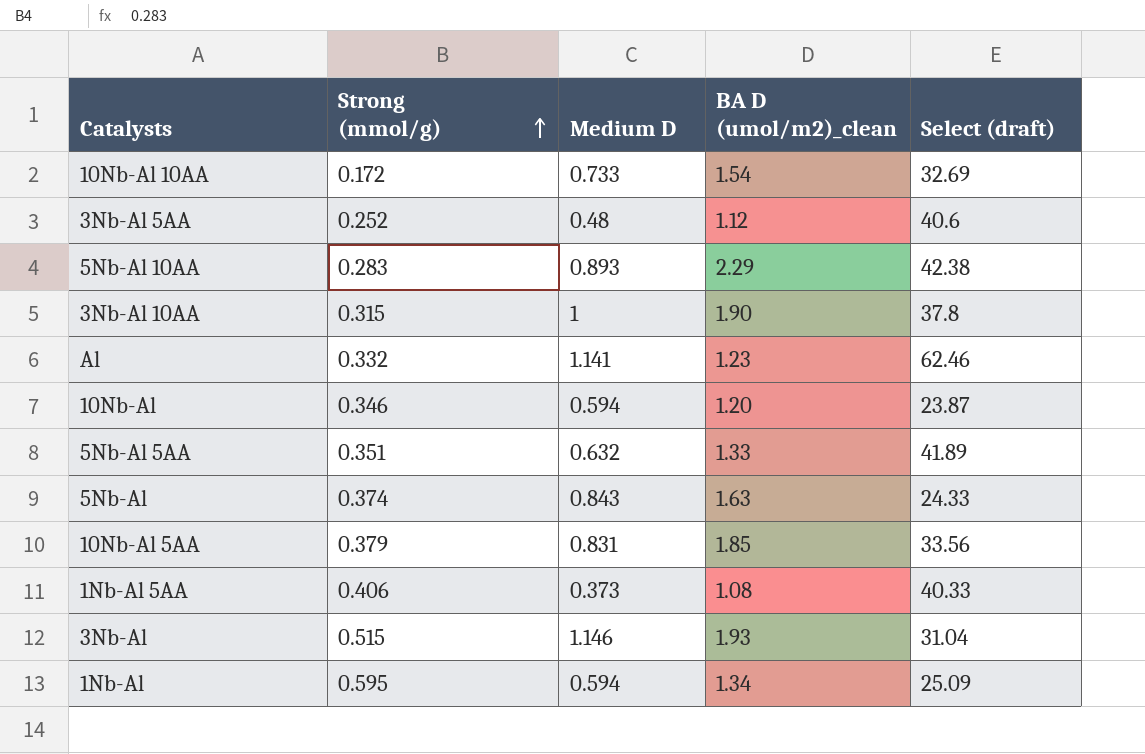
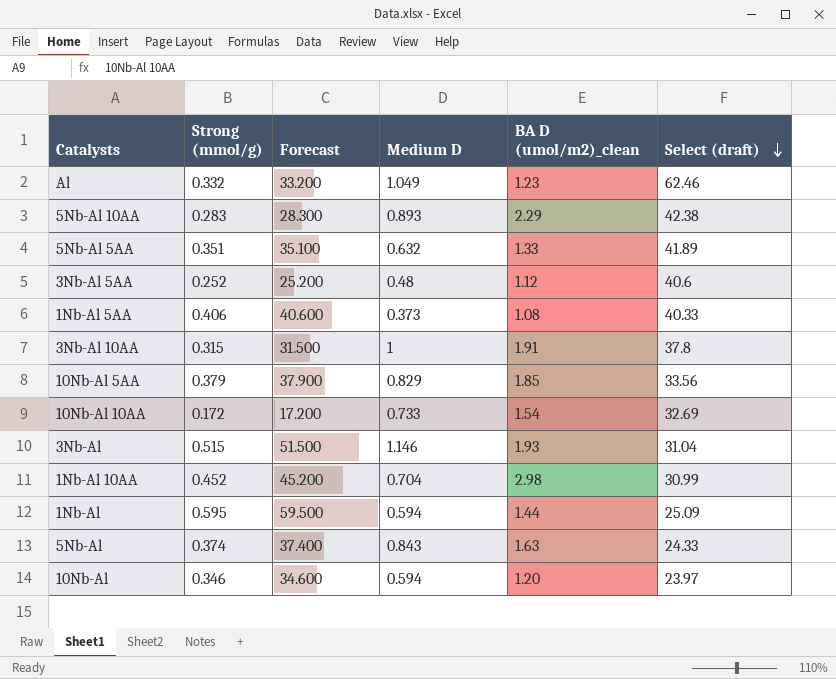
row order: Strong (mmol/g) ascending -> Select (draft) descending
column Forecast | formula: none -> [Strong (mmol/g)] * 100
Al | Medium D: 1.141 -> 1.049
3Nb-Al 10AA | BA D (umol/m2)_clean: 1.90 -> 1.91
10Nb-Al 5AA | Medium D: 0.831 -> 0.829
row 1Nb-Al 10AA: none -> 0.452 | 45.200 | 0.704 | 2.98 | 30.99
1Nb-Al | BA D (umol/m2)_clean: 1.34 -> 1.44
10Nb-Al | Select (draft): 23.87 -> 23.97

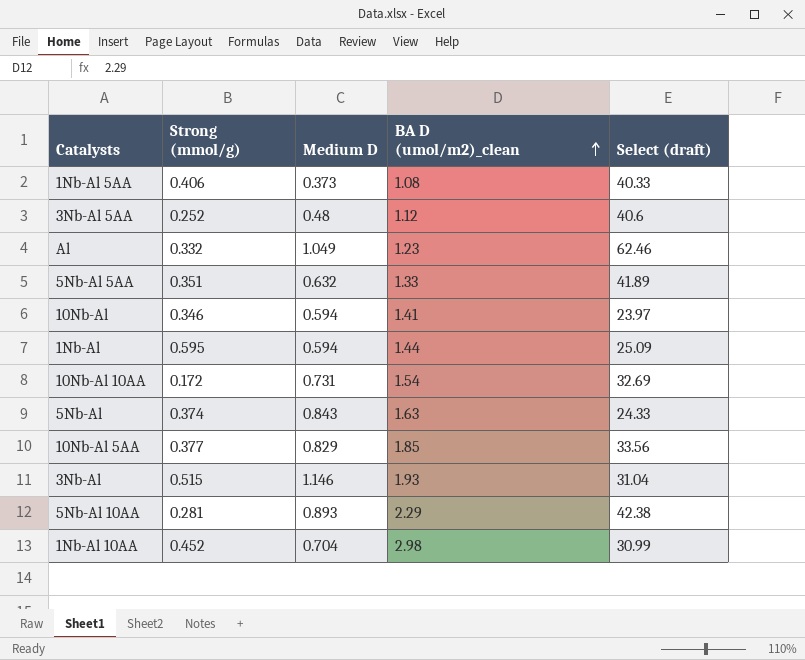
row order: Select (draft) descending -> BA D (umol/m2)_clean ascending
column Forecast | formula: [Strong (mmol/g)] * 100 -> none
row 3Nb-Al 10AA: 0.315 | 31.500 | 1 | 1.91 | 37.8 -> none
10Nb-Al | BA D (umol/m2)_clean: 1.20 -> 1.41
10Nb-Al 10AA | Medium D: 0.733 -> 0.731
10Nb-Al 5AA | Strong (mmol/g): 0.379 -> 0.377
5Nb-Al 10AA | Strong (mmol/g): 0.283 -> 0.281

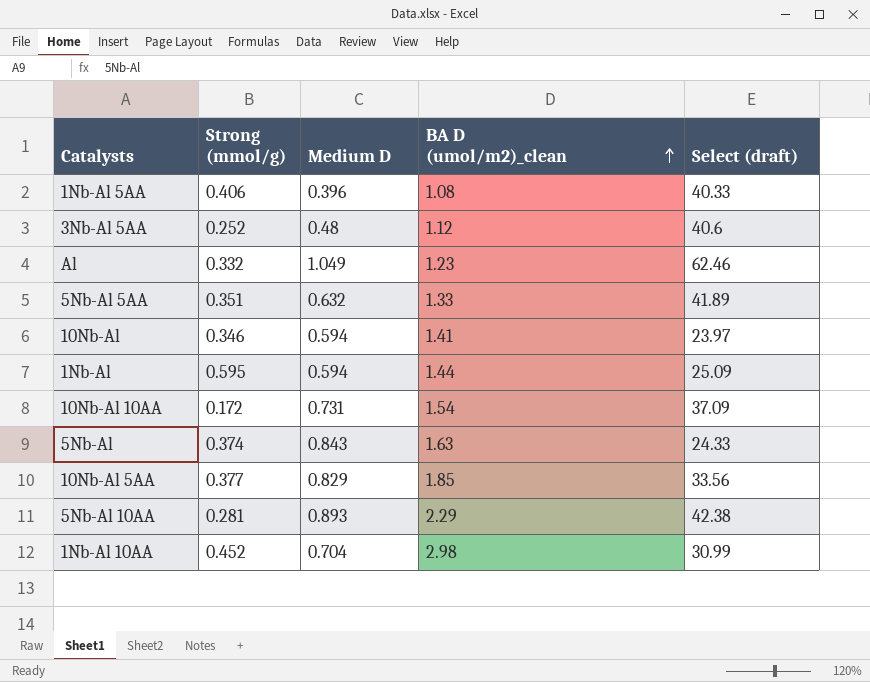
row 3Nb-Al: 0.515 | 1.146 | 1.93 | 31.04 -> none
1Nb-Al 5AA | Medium D: 0.373 -> 0.396
10Nb-Al 10AA | Select (draft): 32.69 -> 37.09

